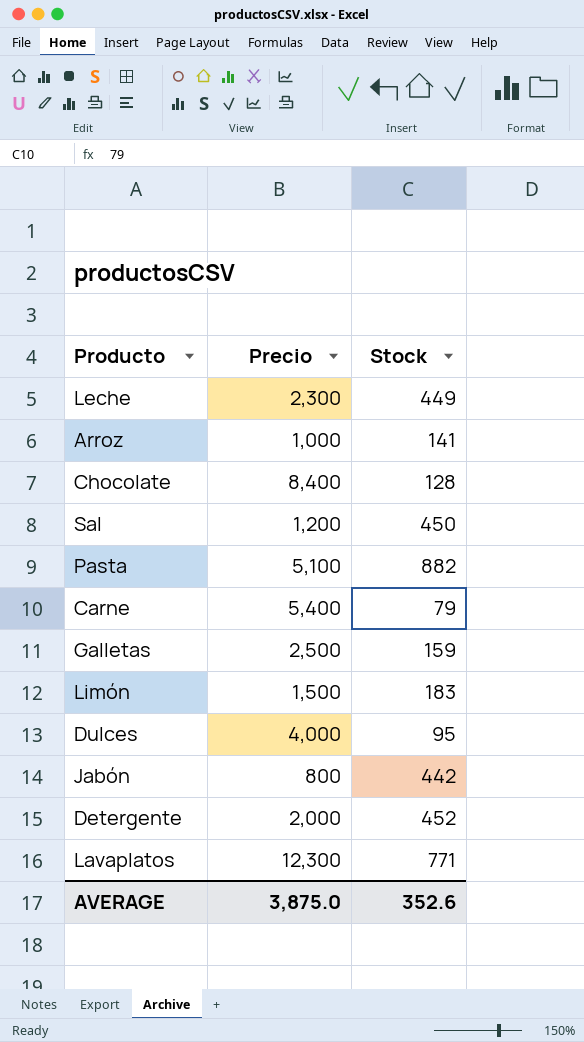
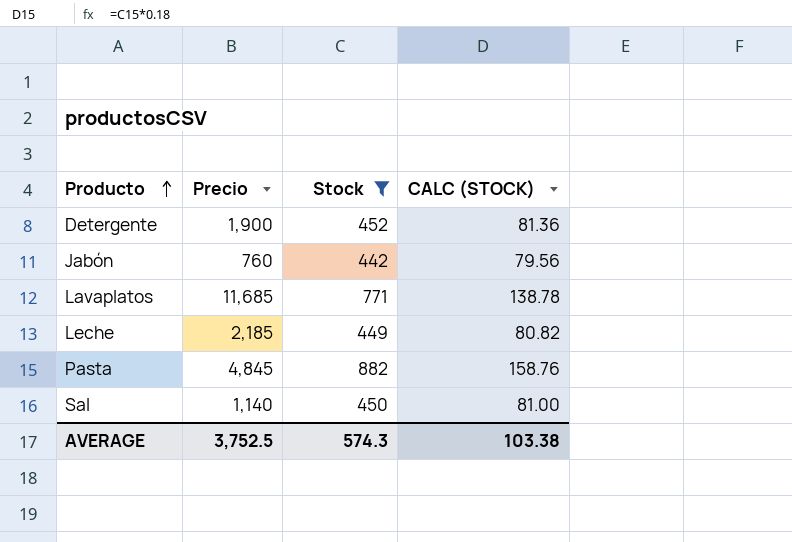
filter: none -> Stock >= 442
row order: none -> Producto ascending
column CALC (STOCK) | formula: none -> [Stock] * 0.18
Detergente | Precio: 2,000 -> 1,900
Jabón | Precio: 800 -> 760
Lavaplatos | Precio: 12,300 -> 11,685
Leche | Precio: 2,300 -> 2,185
Pasta | Precio: 5,100 -> 4,845
Sal | Precio: 1,200 -> 1,140
AVERAGE | Precio: 3,875.0 -> 3,752.5
AVERAGE | Stock: 352.6 -> 574.3

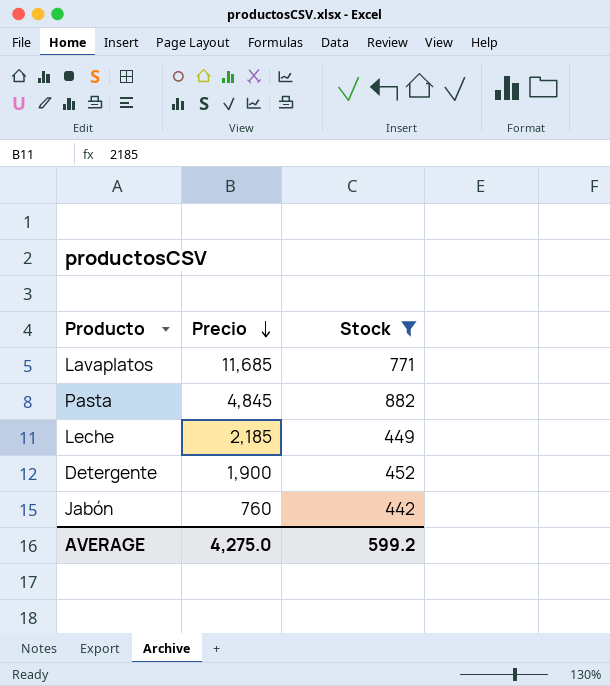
row order: Producto ascending -> Precio descending
column CALC (STOCK) | formula: [Stock] * 0.18 -> none
row Sal: 1,140 | 450 | 81.00 -> none
AVERAGE | Precio: 3,752.5 -> 4,275.0
AVERAGE | Stock: 574.3 -> 599.2

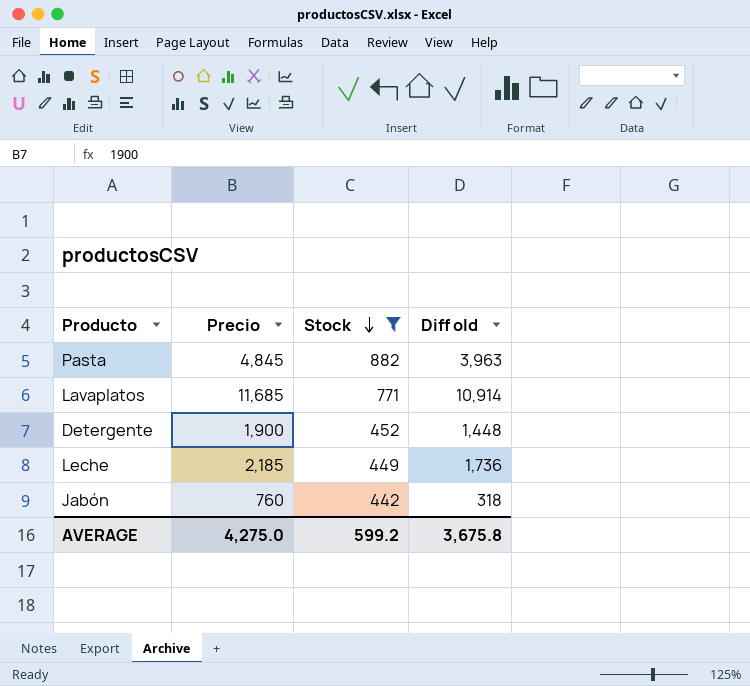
row order: Precio descending -> Stock descending
column Diff old | formula: none -> [Precio] - [Stock]

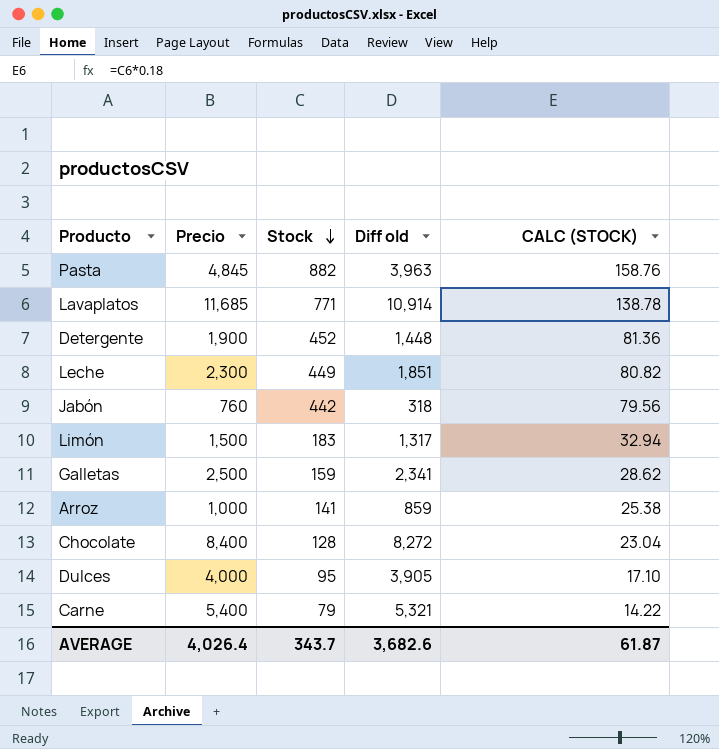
filter: Stock >= 442 -> none
column CALC (STOCK) | formula: none -> [Stock] * 0.18
Leche | Precio: 2,185 -> 2,300
Leche | Diff old: 1,736 -> 1,851
AVERAGE | Precio: 4,275.0 -> 4,026.4
AVERAGE | Stock: 599.2 -> 343.7
AVERAGE | Diff old: 3,675.8 -> 3,682.6

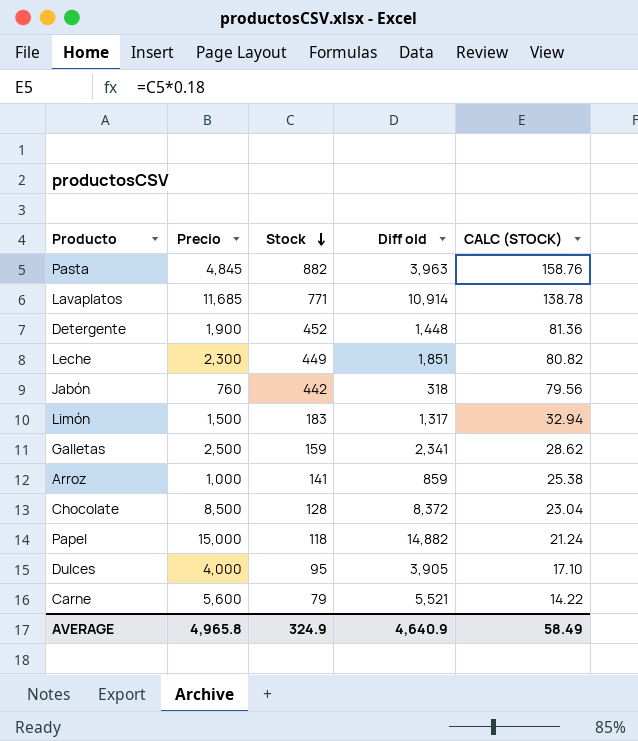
Chocolate | Precio: 8,400 -> 8,500
Chocolate | Diff old: 8,272 -> 8,372
row Papel: none -> 15,000 | 118 | 14,882 | 21.24
Carne | Precio: 5,400 -> 5,600
Carne | Diff old: 5,321 -> 5,521
AVERAGE | Precio: 4,026.4 -> 4,965.8
AVERAGE | Stock: 343.7 -> 324.9
AVERAGE | Diff old: 3,682.6 -> 4,640.9
AVERAGE | CALC (STOCK): 61.87 -> 58.49

